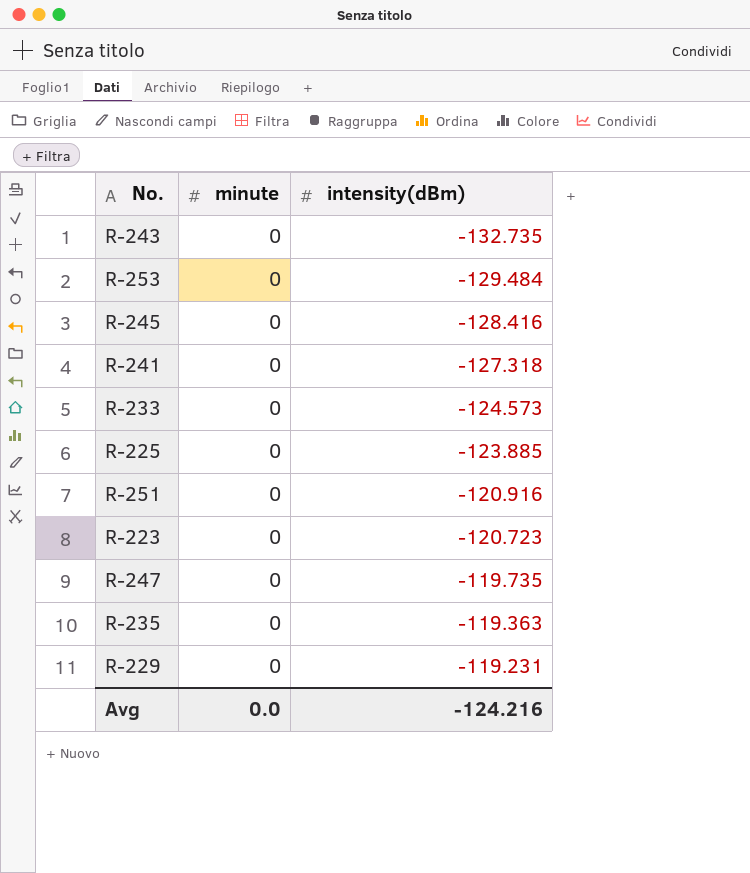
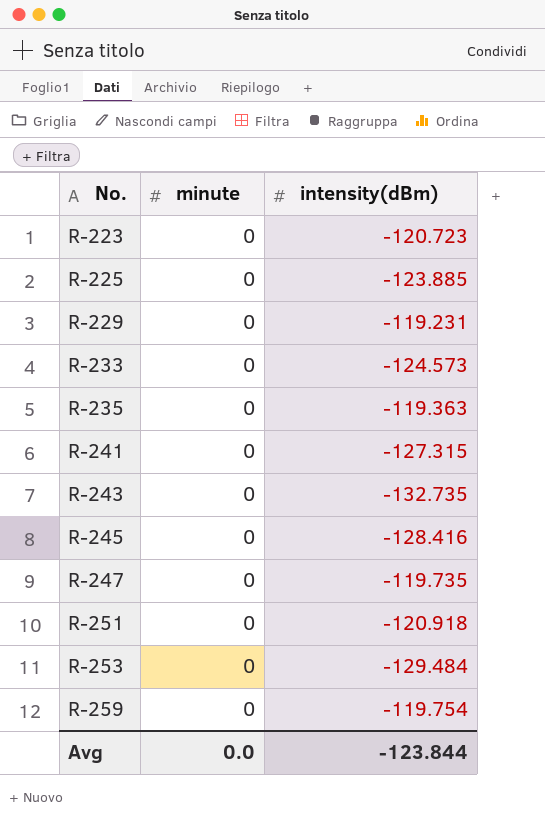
row order: intensity(dBm) ascending -> No. ascending
R-241 | intensity(dBm): -127.318 -> -127.315
R-251 | intensity(dBm): -120.916 -> -120.918
row R-259: none -> 0 | -119.754
Avg | intensity(dBm): -124.216 -> -123.844

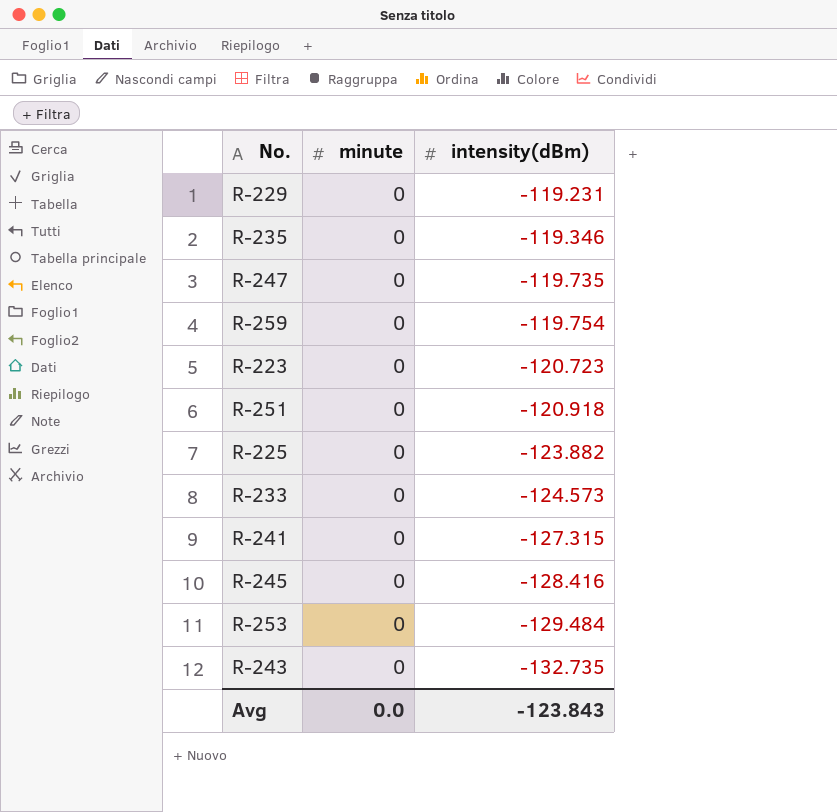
row order: No. ascending -> intensity(dBm) descending
R-235 | intensity(dBm): -119.363 -> -119.346
R-225 | intensity(dBm): -123.885 -> -123.882
Avg | intensity(dBm): -123.844 -> -123.843

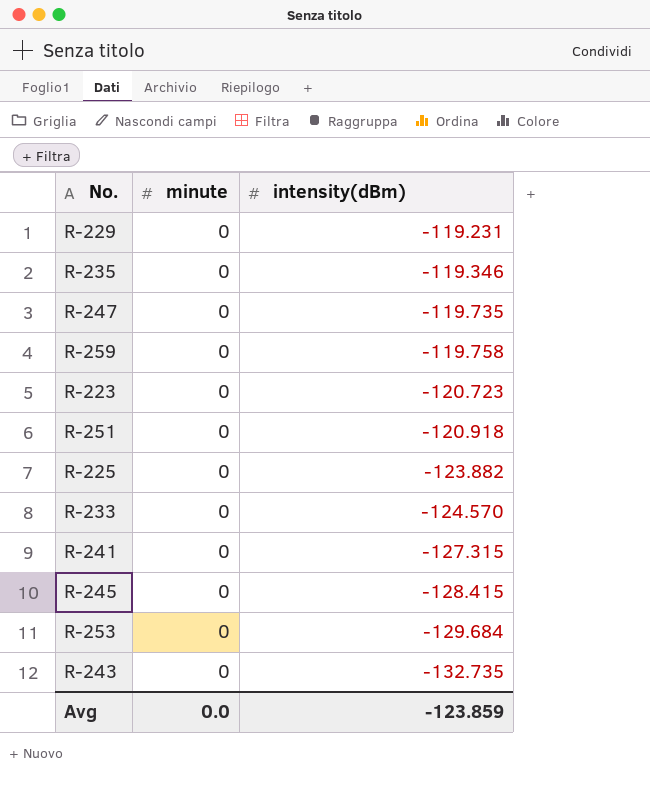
R-259 | intensity(dBm): -119.754 -> -119.758
R-233 | intensity(dBm): -124.573 -> -124.570
R-245 | intensity(dBm): -128.416 -> -128.415
R-253 | intensity(dBm): -129.484 -> -129.684
Avg | intensity(dBm): -123.843 -> -123.859

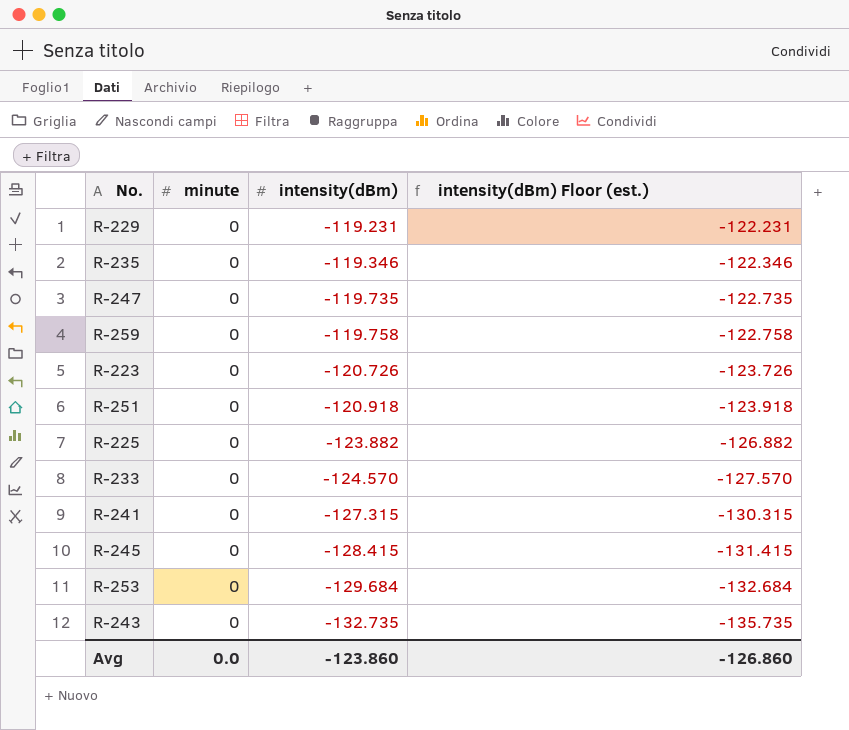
column intensity(dBm) Floor (est.) | formula: none -> [intensity(dBm)] - 3
R-223 | intensity(dBm): -120.723 -> -120.726
Avg | intensity(dBm): -123.859 -> -123.860

